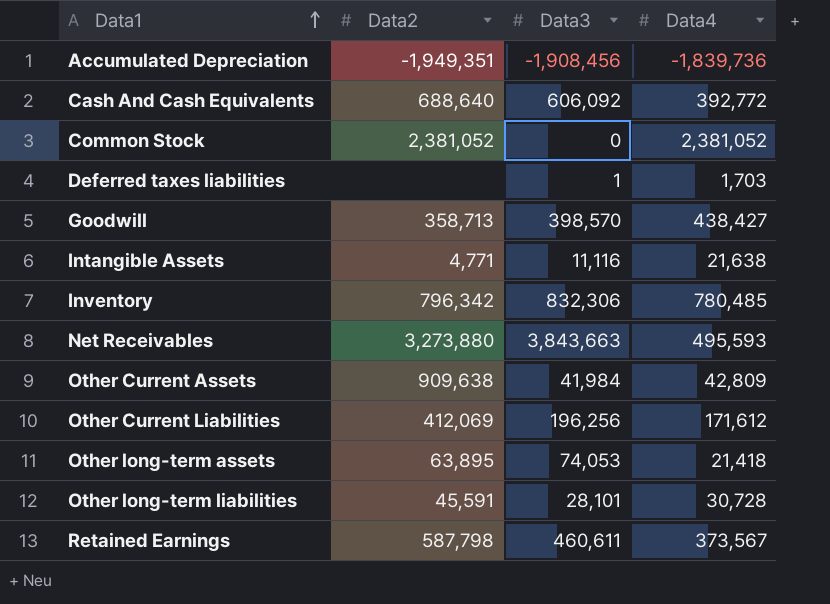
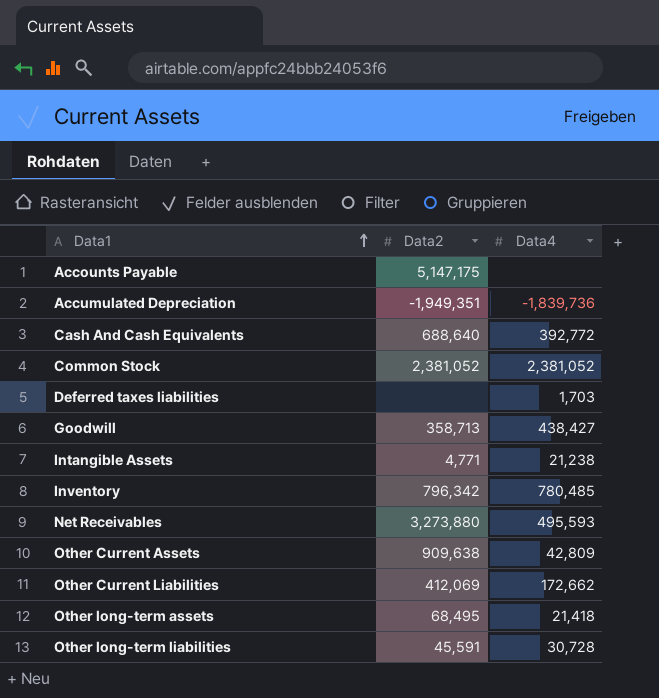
column Data3 | position: 3 -> none
row Retained Earnings: 587,798 | 460,611 | 373,567 -> none
row Accounts Payable: none -> 5,147,175 | none
Intangible Assets | Data4: 21,638 -> 21,238
Other Current Liabilities | Data4: 171,612 -> 172,662
Other long-term assets | Data2: 63,895 -> 68,495

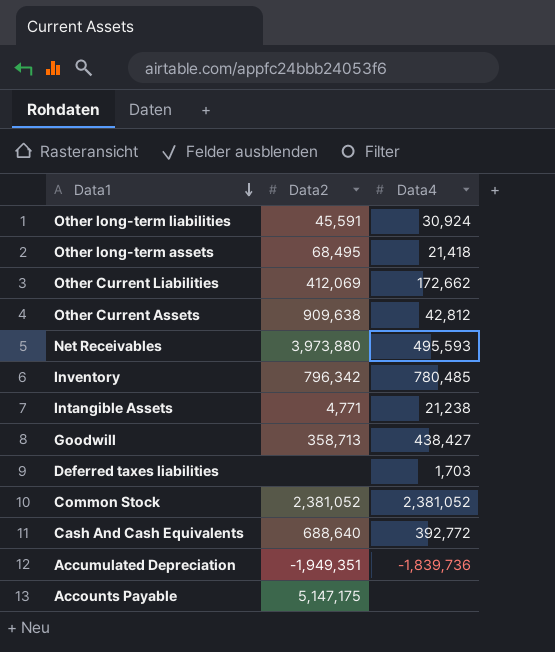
row order: Data1 ascending -> Data1 descending
Other long-term liabilities | Data4: 30,728 -> 30,924
Other Current Assets | Data4: 42,809 -> 42,812
Net Receivables | Data2: 3,273,880 -> 3,973,880

